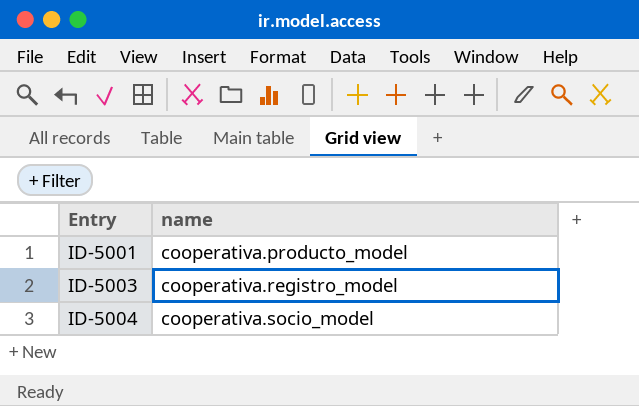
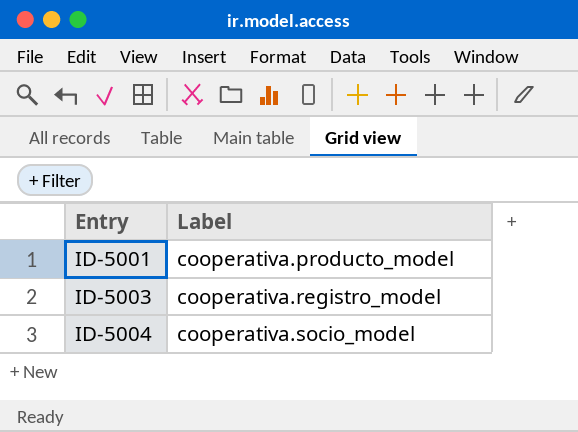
column name: name -> Label

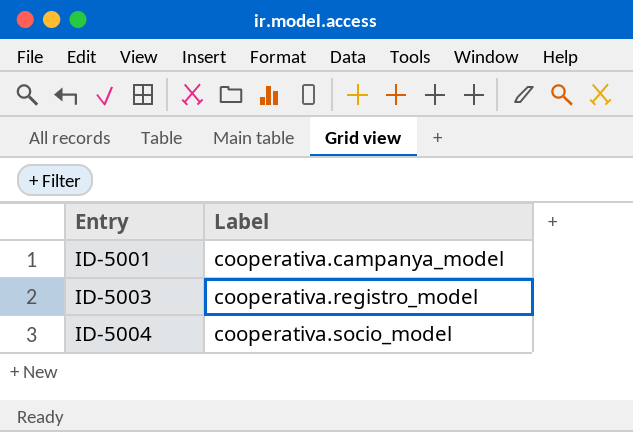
ID-5001 | Label: cooperativa.producto_model -> cooperativa.campanya_model

